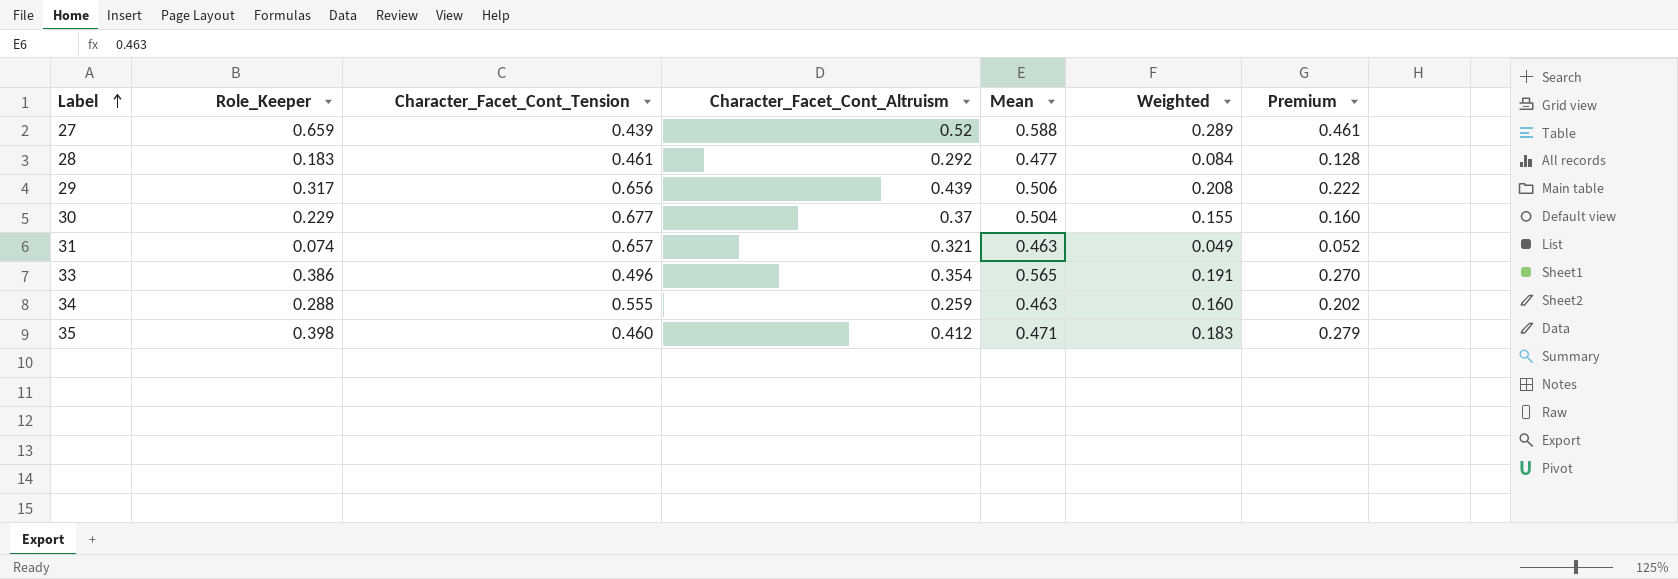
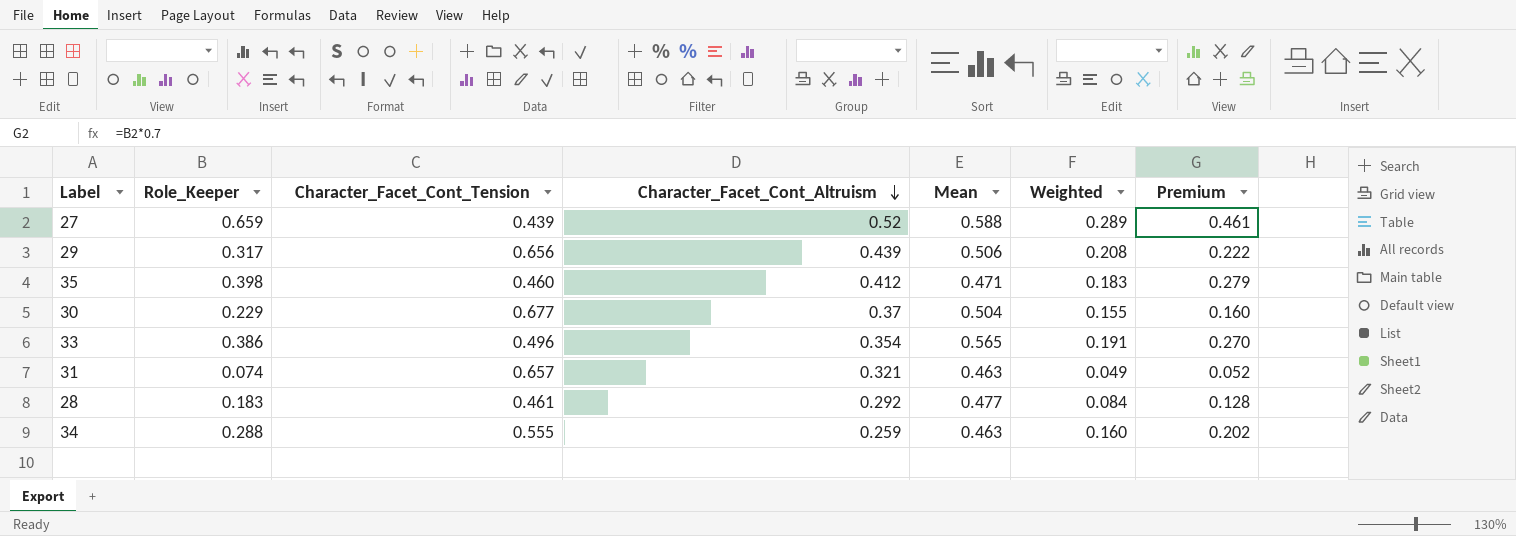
row order: Label ascending -> Character_Facet_Cont_Altruism descending

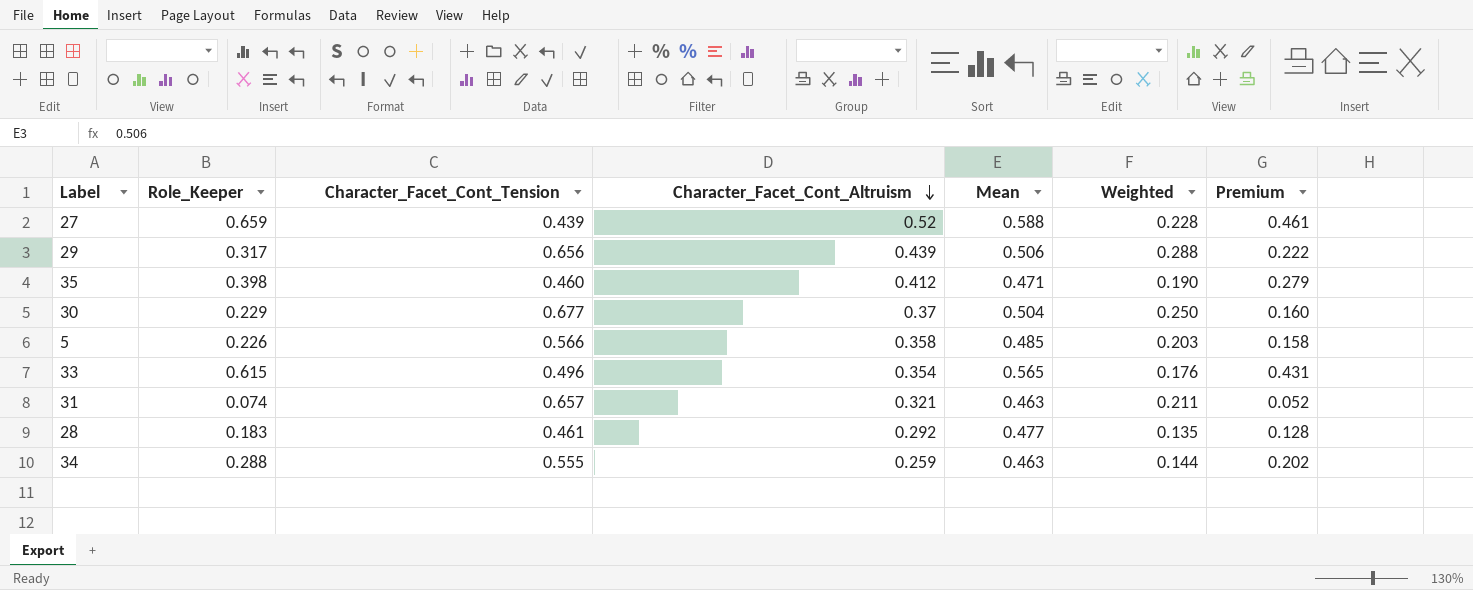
column Weighted | formula: [Role_Keeper] * [Character_Facet_Cont_Tension] -> [Character_Facet_Cont_Tension] * [Character_Facet_Cont_Altruism]
row 5: none -> 0.226 | 0.566 | 0.358 | 0.485 | 0.203 | 0.158
33 | Role_Keeper: 0.386 -> 0.615
33 | Premium: 0.270 -> 0.431

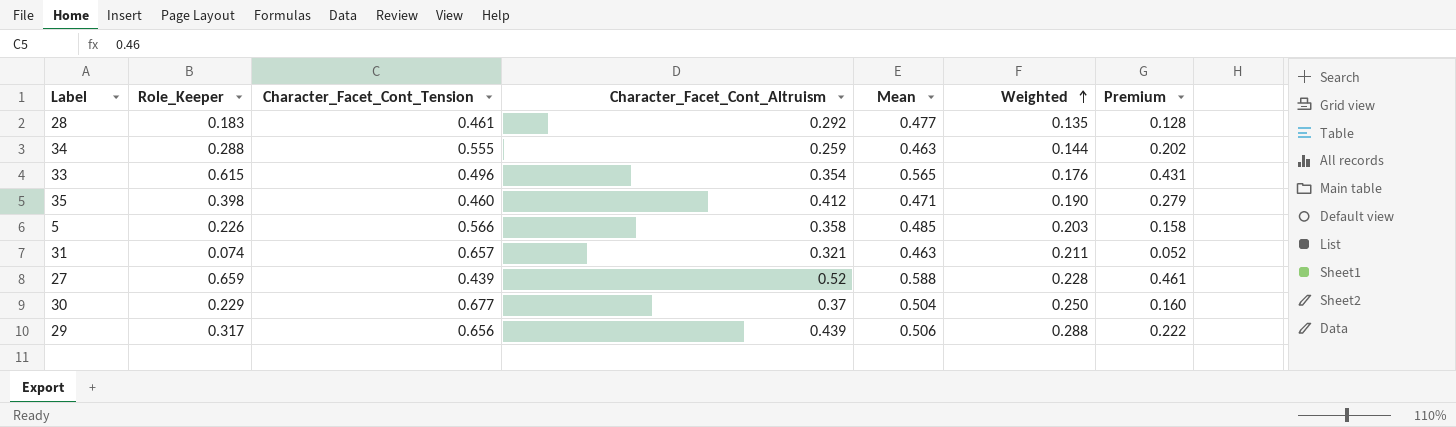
row order: Character_Facet_Cont_Altruism descending -> Weighted ascending

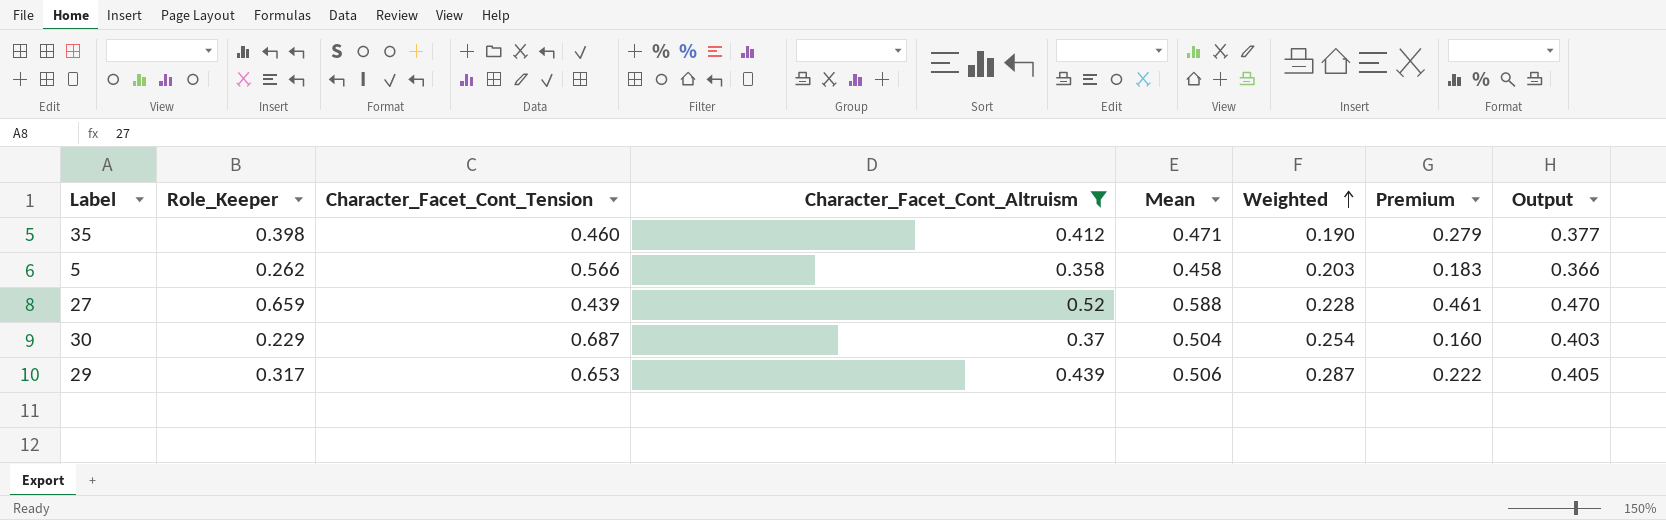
filter: none -> Character_Facet_Cont_Altruism >= 0.358
column Output | formula: none -> [Mean] * 0.8
5 | Role_Keeper: 0.226 -> 0.262
5 | Mean: 0.485 -> 0.458
5 | Premium: 0.158 -> 0.183
30 | Character_Facet_Cont_Tension: 0.677 -> 0.687
30 | Weighted: 0.250 -> 0.254
29 | Character_Facet_Cont_Tension: 0.656 -> 0.653
29 | Weighted: 0.288 -> 0.287

